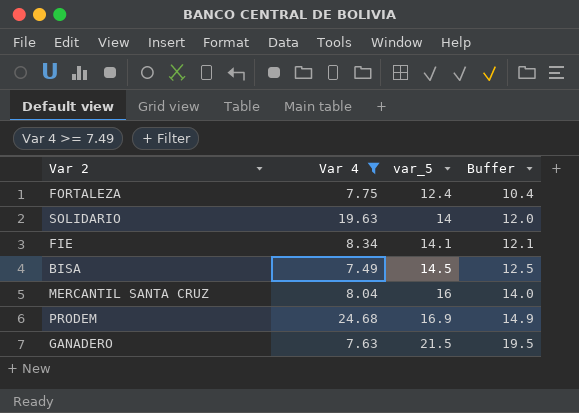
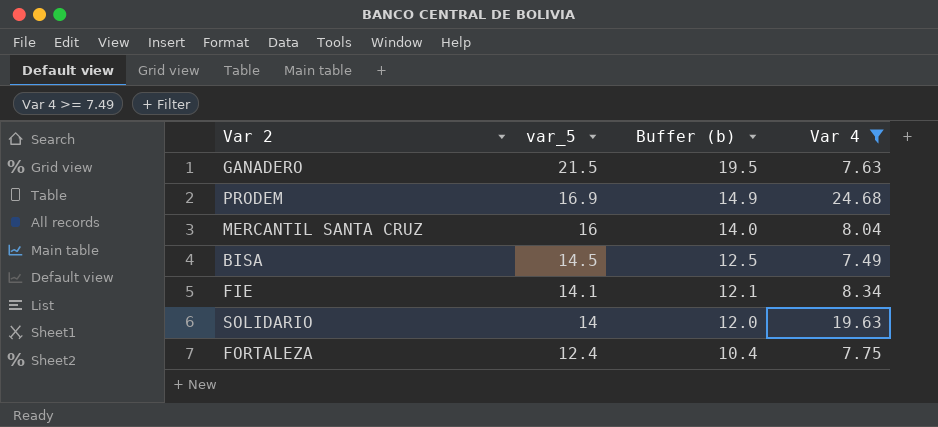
row order: var_5 ascending -> var_5 descending
column name: Buffer -> Buffer (b)
column Var 4 | position: 2 -> 4

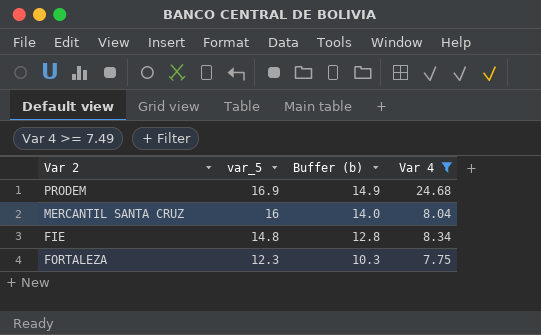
row GANADERO: 21.5 | 19.5 | 7.63 -> none
row BISA: 14.5 | 12.5 | 7.49 -> none
row SOLIDARIO: 14 | 12.0 | 19.63 -> none
FIE | var_5: 14.1 -> 14.8
FIE | Buffer (b): 12.1 -> 12.8
FORTALEZA | var_5: 12.4 -> 12.3
FORTALEZA | Buffer (b): 10.4 -> 10.3

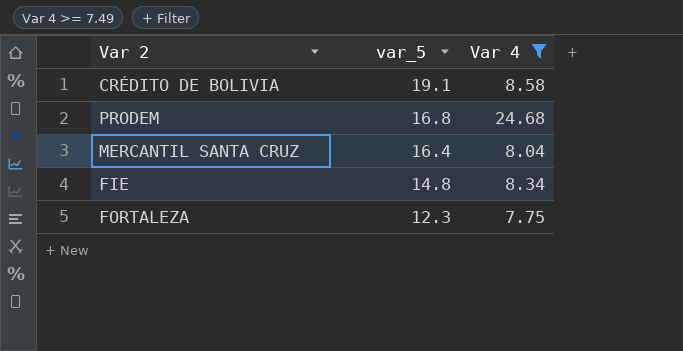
column Buffer (b) | formula: [var_5] - 2 -> none
row CRÉDITO DE BOLIVIA: none -> 19.1 | 8.58
PRODEM | var_5: 16.9 -> 16.8
MERCANTIL SANTA CRUZ | var_5: 16 -> 16.4

